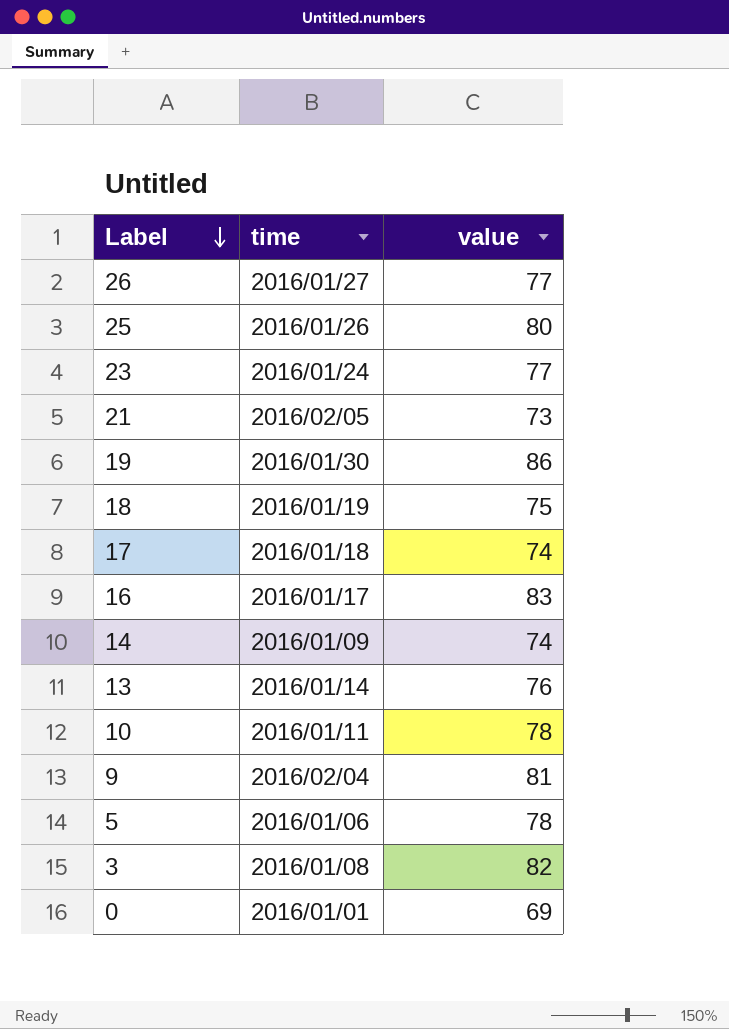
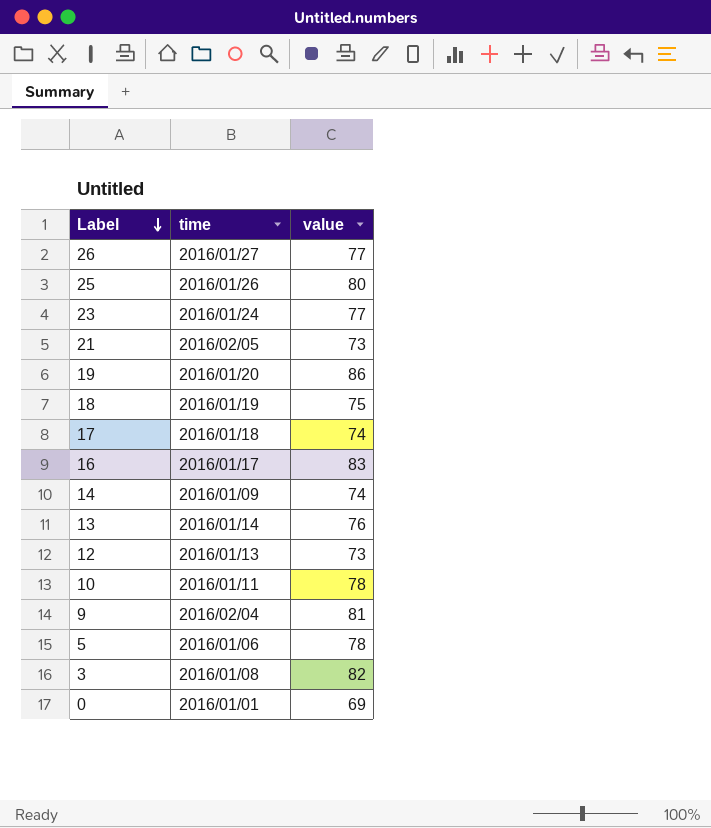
19 | time: 2016/01/30 -> 2016/01/20
row 12: none -> 2016/01/13 | 73

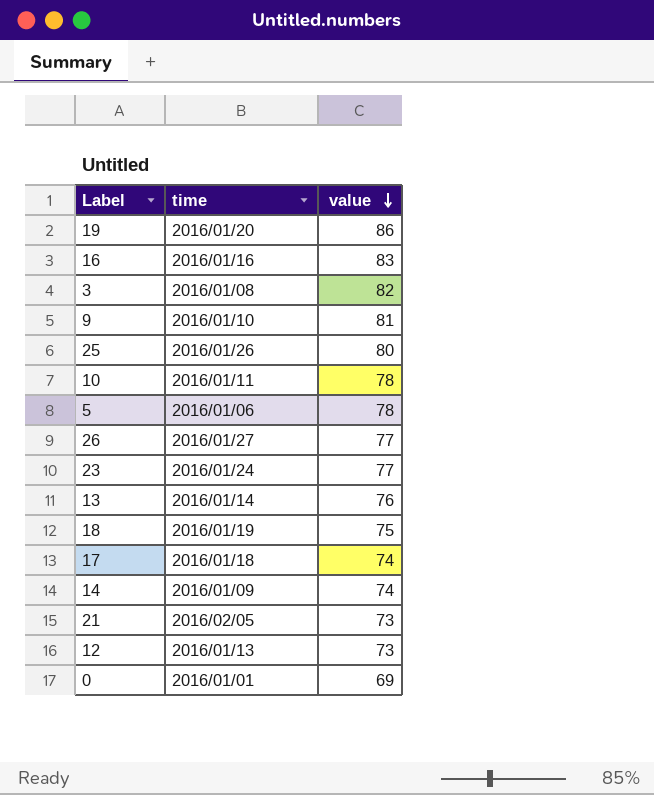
row order: Label descending -> value descending
16 | time: 2016/01/17 -> 2016/01/16
9 | time: 2016/02/04 -> 2016/01/10

